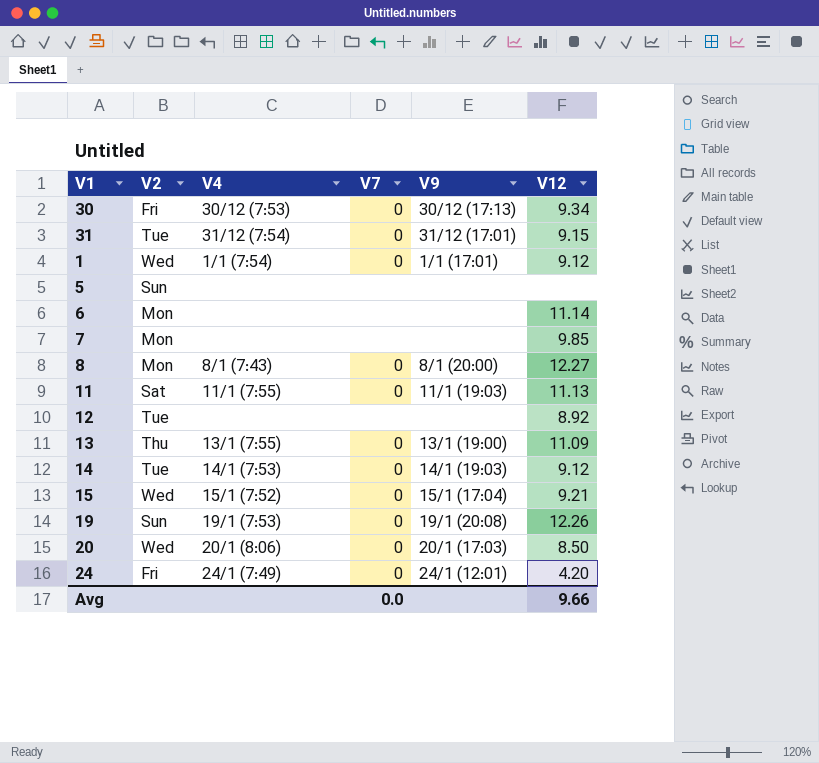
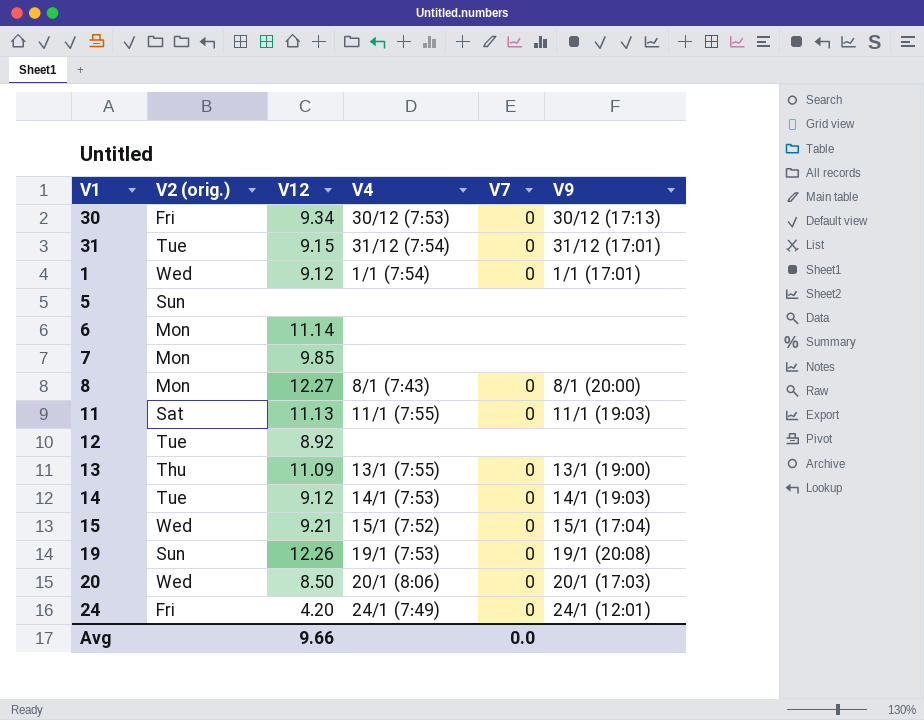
column name: V2 -> V2 (orig.)
column V12 | position: 6 -> 3

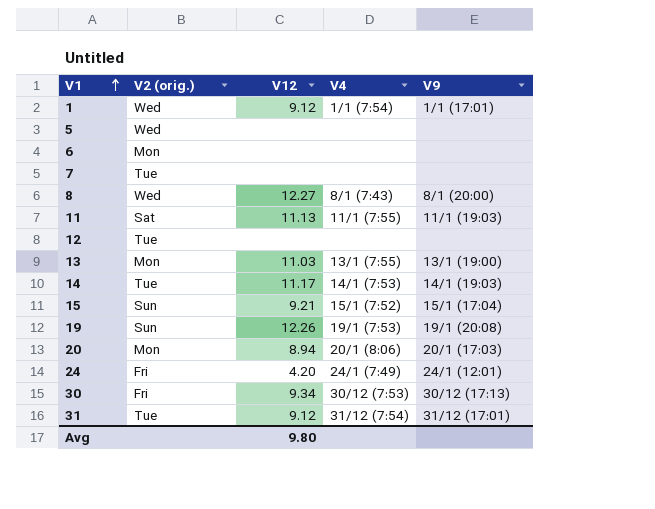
row order: none -> V1 ascending
column V7 | position: 5 -> none
5 | V2 (orig.): Sun -> Wed
6 | V12: 11.14 -> none
7 | V2 (orig.): Mon -> Tue
7 | V12: 9.85 -> none
8 | V2 (orig.): Mon -> Wed
12 | V12: 8.92 -> none
13 | V2 (orig.): Thu -> Mon
13 | V12: 11.09 -> 11.03
14 | V12: 9.12 -> 11.17
15 | V2 (orig.): Wed -> Sun
20 | V2 (orig.): Wed -> Mon
20 | V12: 8.50 -> 8.94
31 | V12: 9.15 -> 9.12
Avg | V12: 9.66 -> 9.80

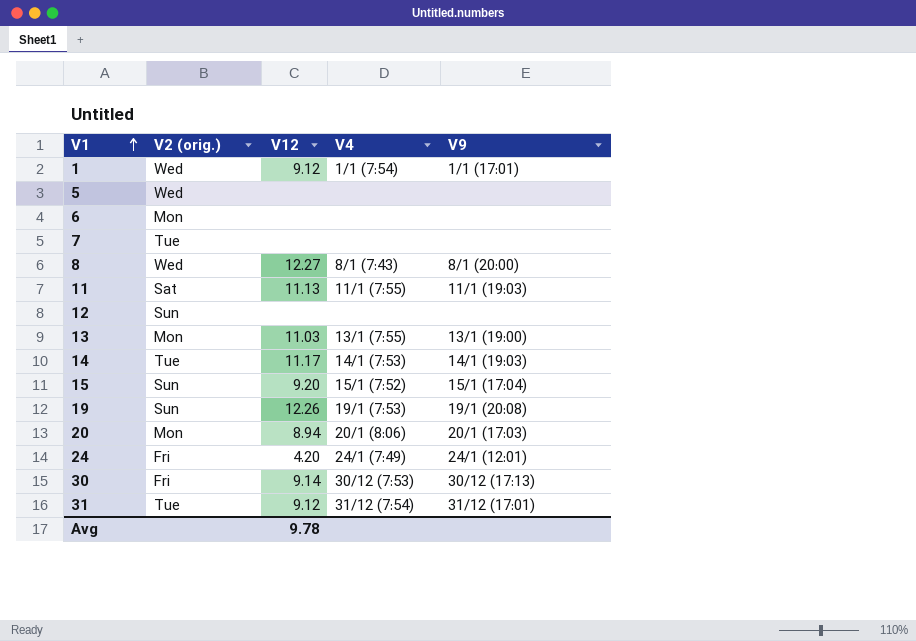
12 | V2 (orig.): Tue -> Sun
15 | V12: 9.21 -> 9.20
30 | V12: 9.34 -> 9.14
Avg | V12: 9.80 -> 9.78

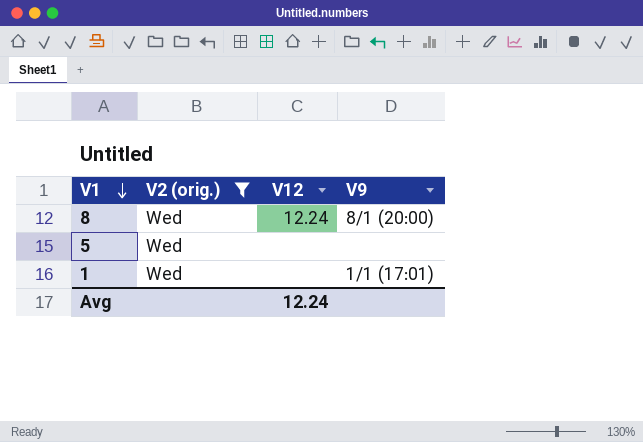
filter: none -> V2 (orig.) = Wed
row order: V1 ascending -> V1 descending
column V4 | position: 4 -> none
8 | V12: 12.27 -> 12.24
1 | V12: 9.12 -> none
Avg | V12: 9.78 -> 12.24

